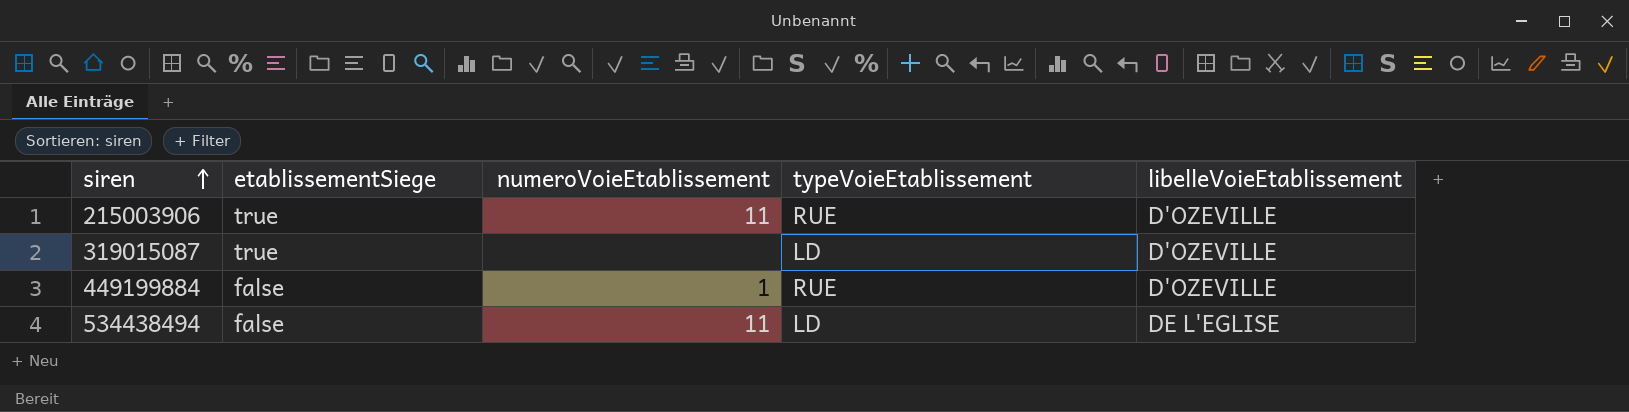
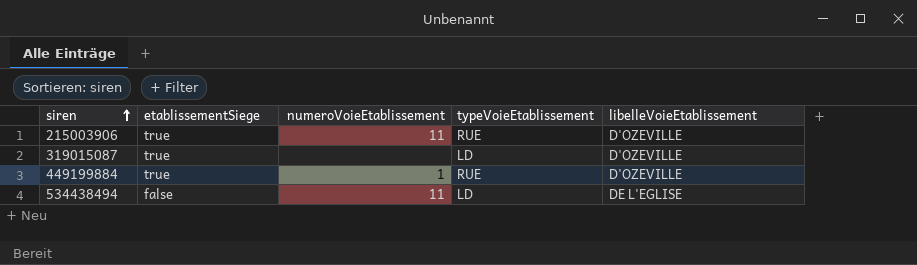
449199884 | etablissementSiege: false -> true

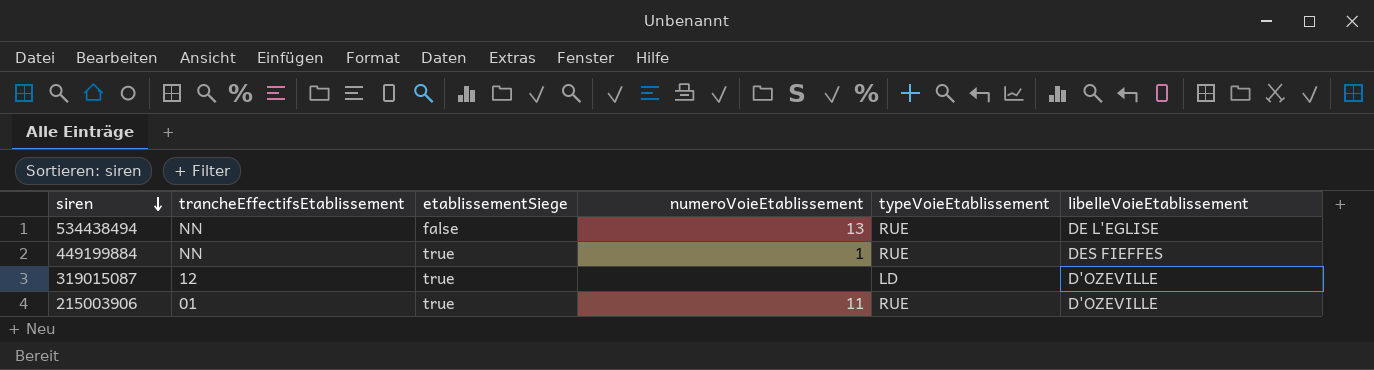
row order: siren ascending -> siren descending
column trancheEffectifsEtablissement | position: none -> 2
534438494 | numeroVoieEtablissement: 11 -> 13
534438494 | typeVoieEtablissement: LD -> RUE
449199884 | libelleVoieEtablissement: D'OZEVILLE -> DES FIEFFES

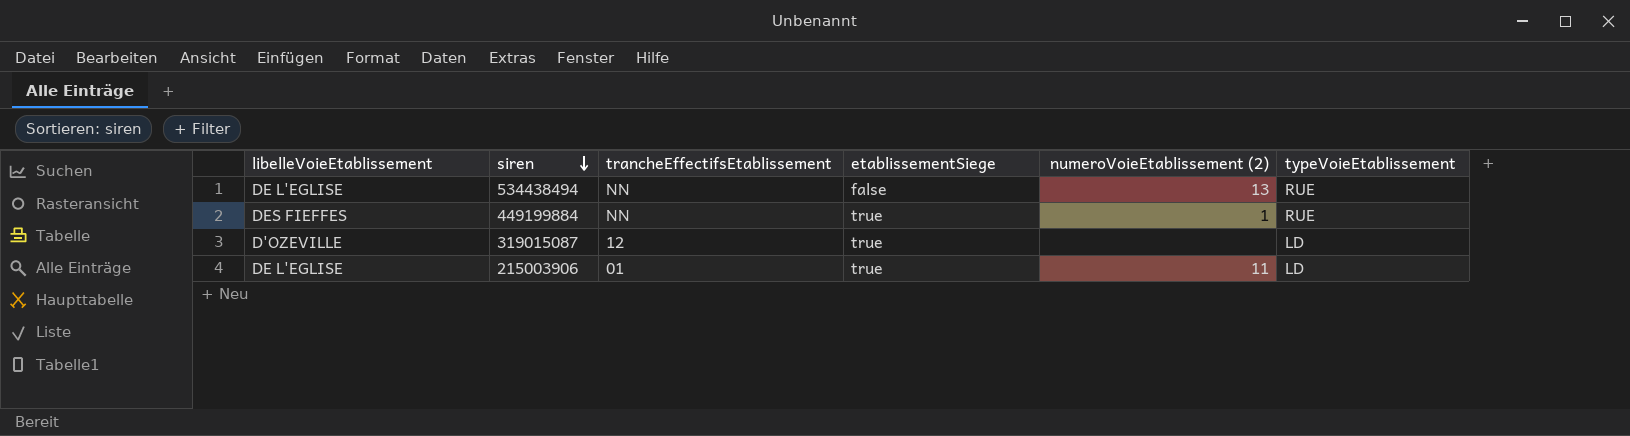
column libelleVoieEtablissement | position: 6 -> 1
column name: numeroVoieEtablissement -> numeroVoieEtablissement (2)
215003906 | libelleVoieEtablissement: D'OZEVILLE -> DE L'EGLISE
215003906 | typeVoieEtablissement: RUE -> LD

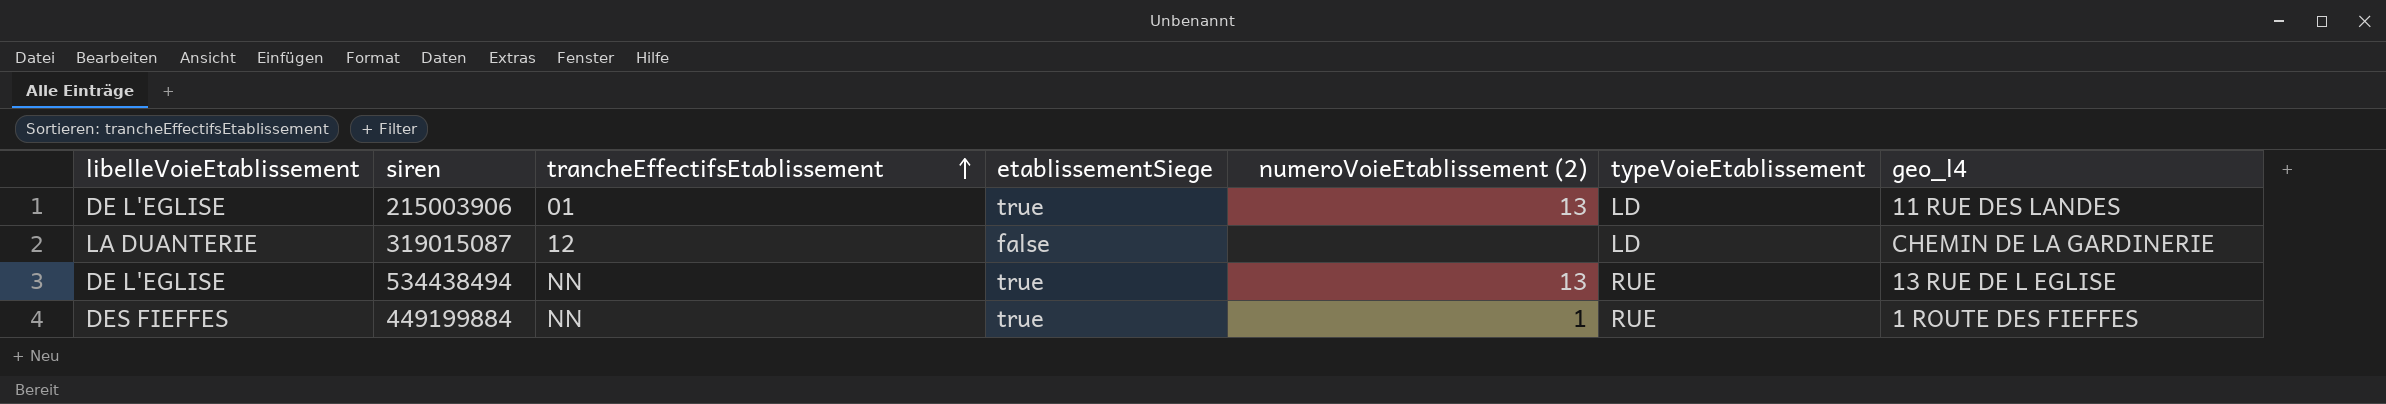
row order: siren descending -> trancheEffectifsEtablissement ascending
column geo_l4 | position: none -> 7
215003906 | numeroVoieEtablissement (2): 11 -> 13
319015087 | libelleVoieEtablissement: D'OZEVILLE -> LA DUANTERIE
319015087 | etablissementSiege: true -> false
534438494 | etablissementSiege: false -> true

